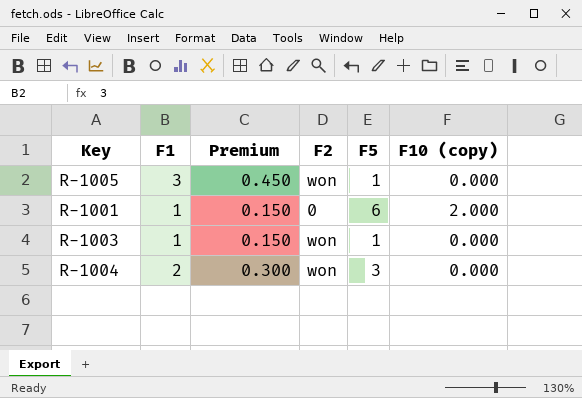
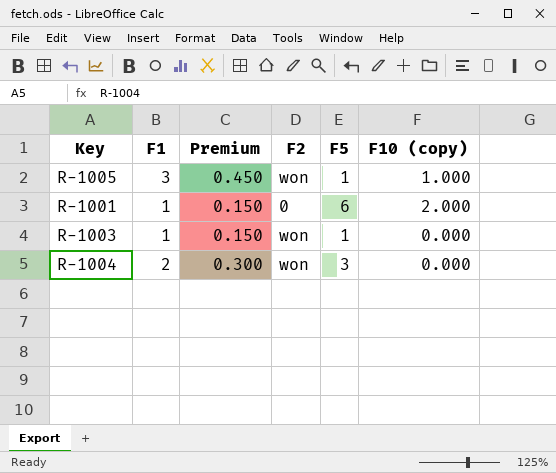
R-1005 | F10 (copy): 0.000 -> 1.000

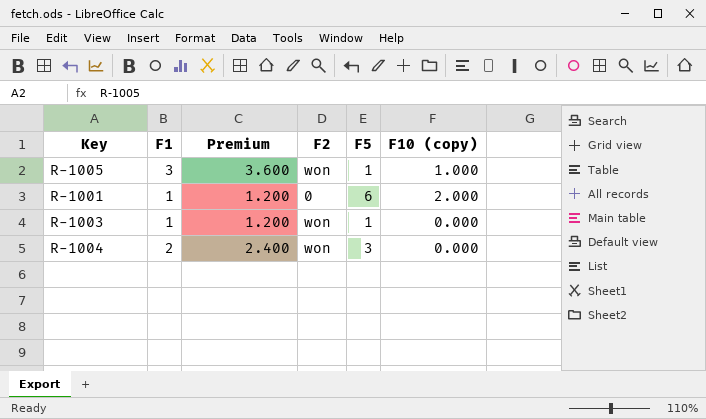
column Premium | formula: [F1] * 0.15 -> [F1] * 1.2

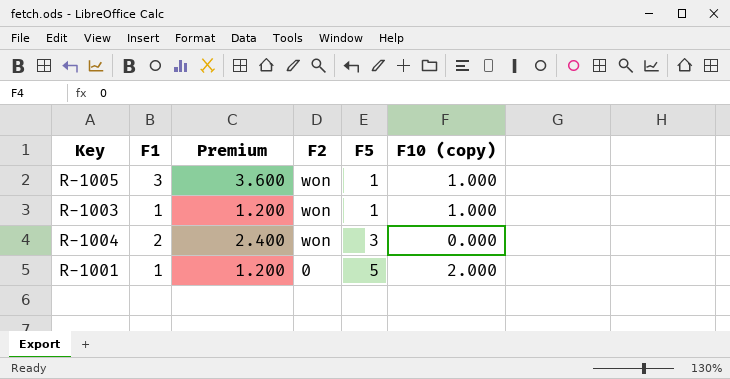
row order: none -> F2 descending
R-1003 | F10 (copy): 0.000 -> 1.000
R-1001 | F5: 6 -> 5

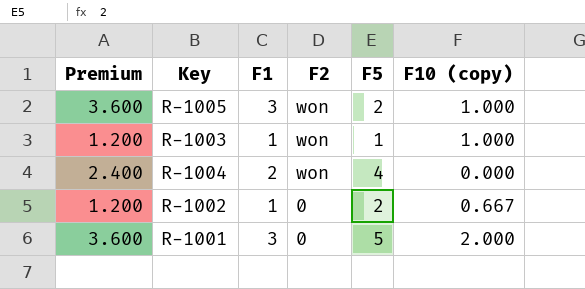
column Premium | position: 3 -> 1
R-1005 | F5: 1 -> 2
R-1004 | F5: 3 -> 4
row R-1002: none -> 1.200 | 1 | 0 | 2 | 0.667
R-1001 | Premium: 1.200 -> 3.600
R-1001 | F1: 1 -> 3

